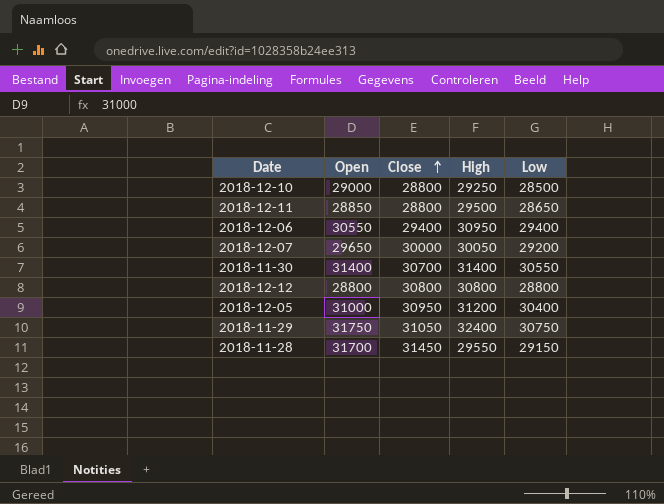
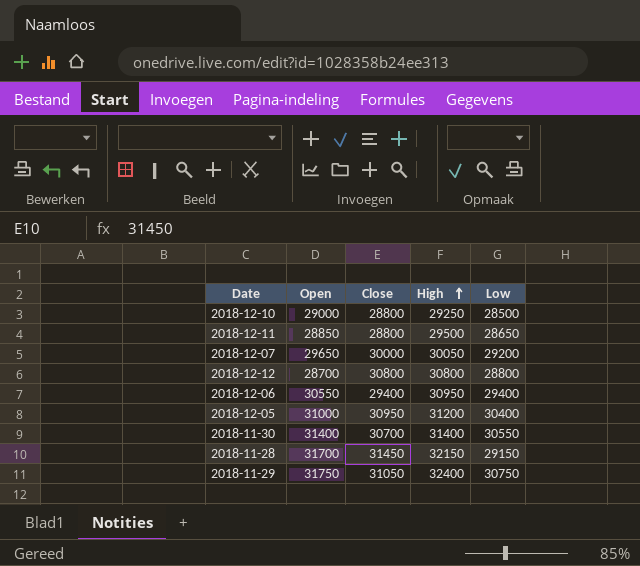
row order: Close ascending -> High ascending
2018-12-12 | Open: 28800 -> 28700
2018-11-28 | High: 29550 -> 32150

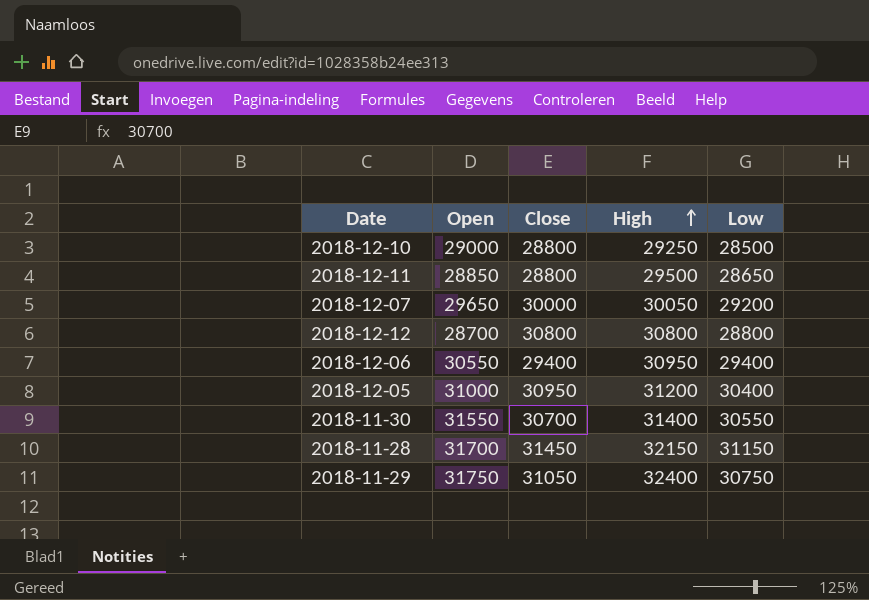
2018-11-30 | Open: 31400 -> 31550
2018-11-28 | Low: 29150 -> 31150

